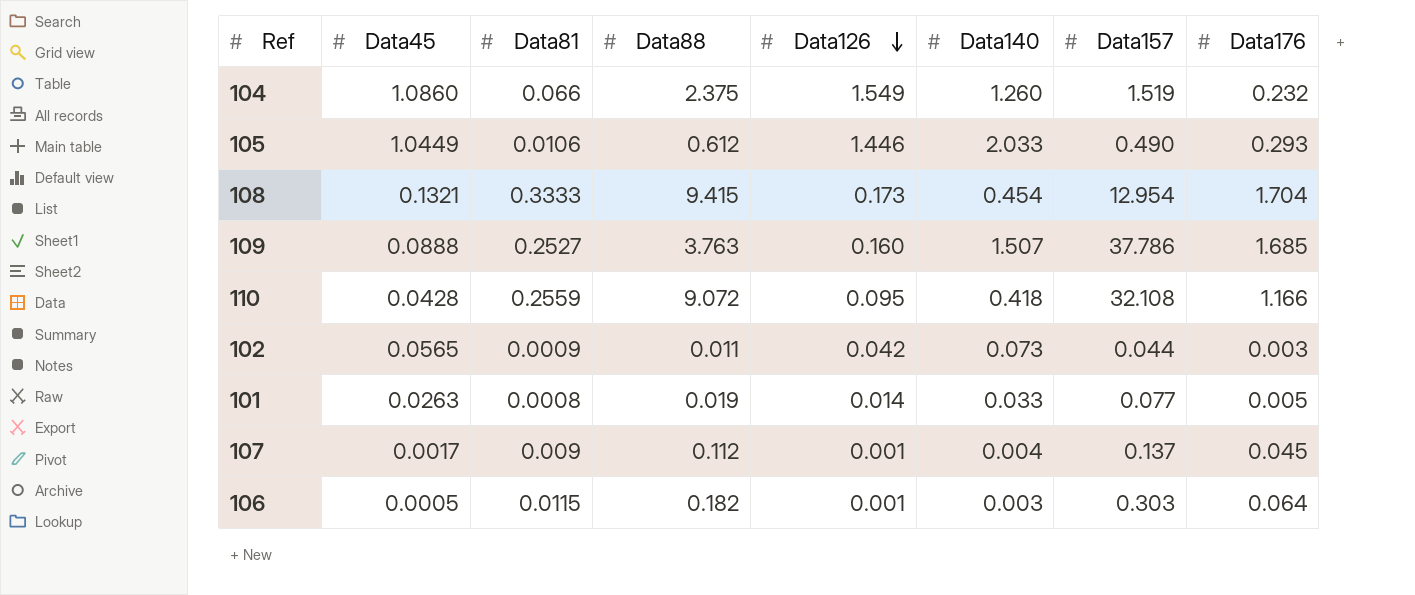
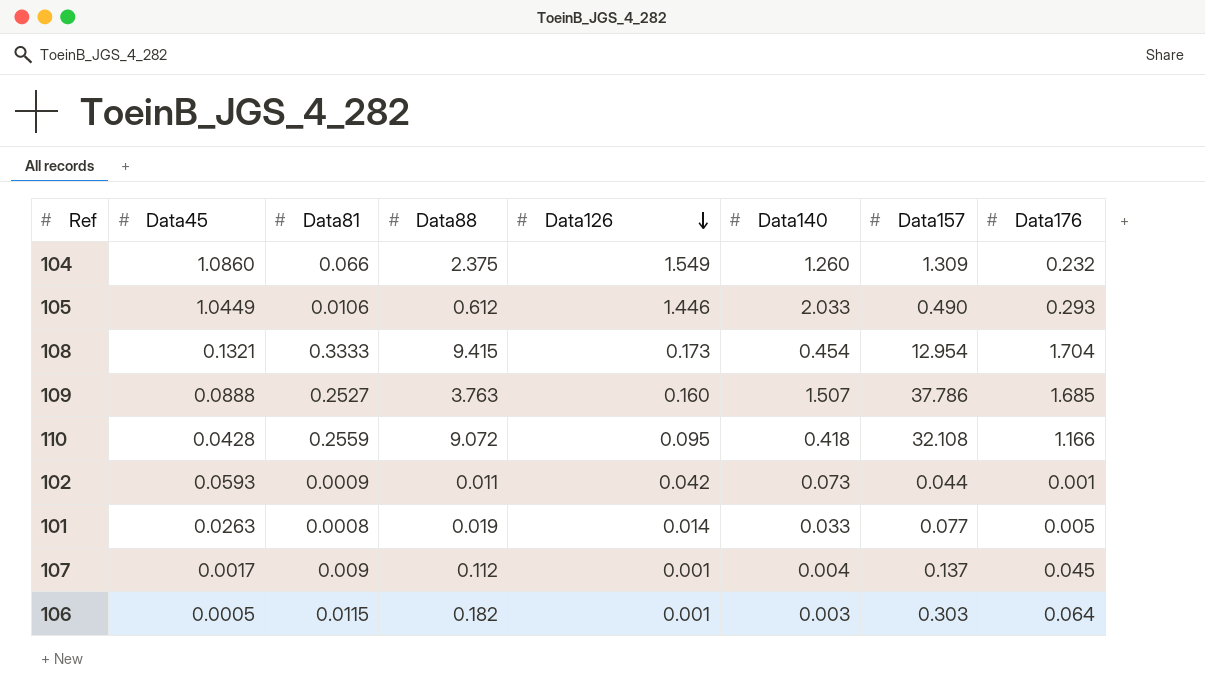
104 | Data157: 1.519 -> 1.309
102 | Data45: 0.0565 -> 0.0593
102 | Data176: 0.003 -> 0.001

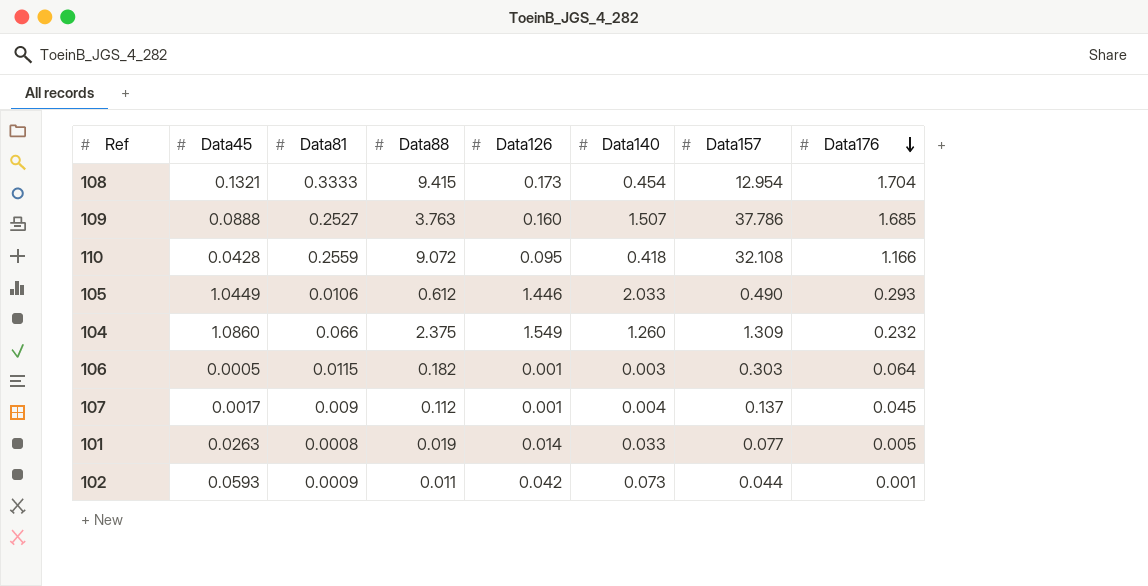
row order: Data126 descending -> Data176 descending

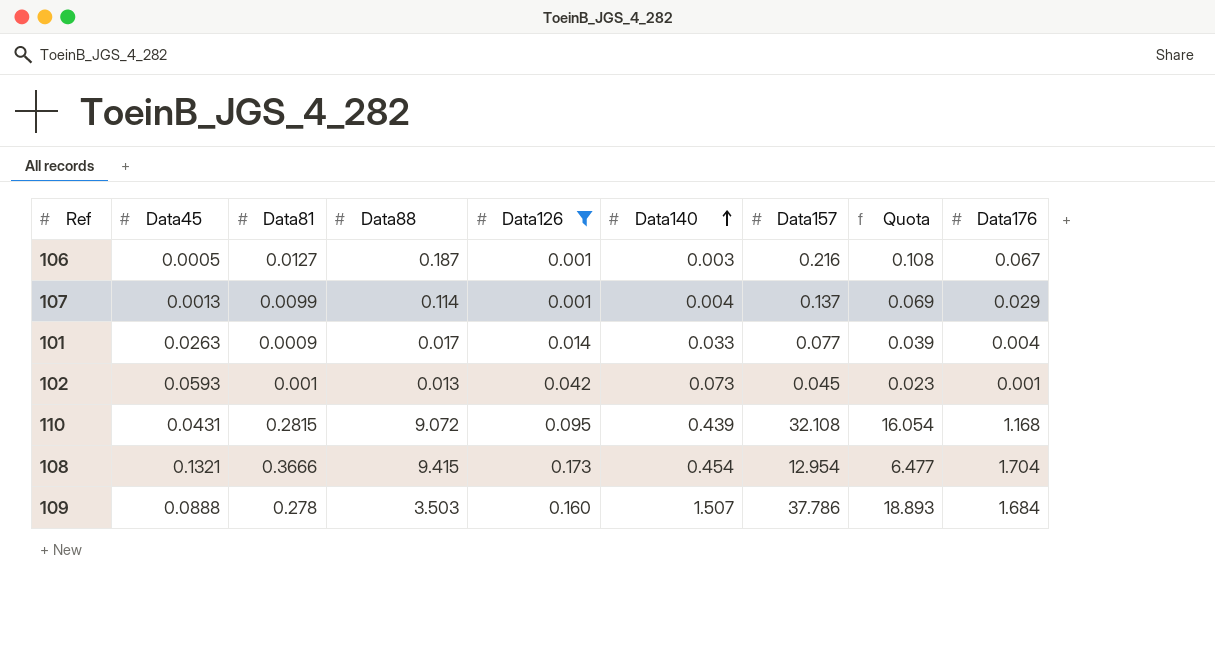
filter: none -> Data126 <= 0.173
row order: Data176 descending -> Data140 ascending
column Quota | formula: none -> [Data157] * 0.5
106 | Data81: 0.0115 -> 0.0127
106 | Data88: 0.182 -> 0.187
106 | Data157: 0.303 -> 0.216
106 | Data176: 0.064 -> 0.067
107 | Data45: 0.0017 -> 0.0013
107 | Data81: 0.009 -> 0.0099
107 | Data88: 0.112 -> 0.114
107 | Data176: 0.045 -> 0.029
101 | Data81: 0.0008 -> 0.0009
101 | Data88: 0.019 -> 0.017
101 | Data176: 0.005 -> 0.004
102 | Data81: 0.0009 -> 0.001
102 | Data88: 0.011 -> 0.013
102 | Data157: 0.044 -> 0.045
110 | Data45: 0.0428 -> 0.0431
110 | Data81: 0.2559 -> 0.2815
110 | Data140: 0.418 -> 0.439
110 | Data176: 1.166 -> 1.168
108 | Data81: 0.3333 -> 0.3666
109 | Data81: 0.2527 -> 0.278
109 | Data88: 3.763 -> 3.503
109 | Data176: 1.685 -> 1.684

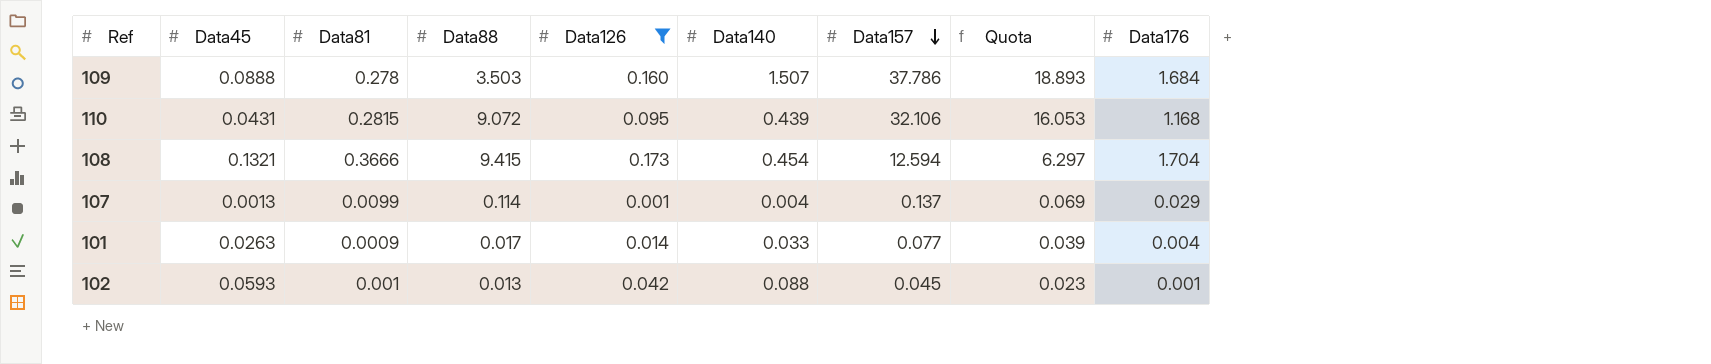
row order: Data140 ascending -> Data157 descending
row 106: 0.0005 | 0.0127 | 0.187 | 0.001 | 0.003 | 0.216 | 0.108 | 0.067 -> none
110 | Data157: 32.108 -> 32.106
110 | Quota: 16.054 -> 16.053
108 | Data157: 12.954 -> 12.594
108 | Quota: 6.477 -> 6.297
102 | Data140: 0.073 -> 0.088

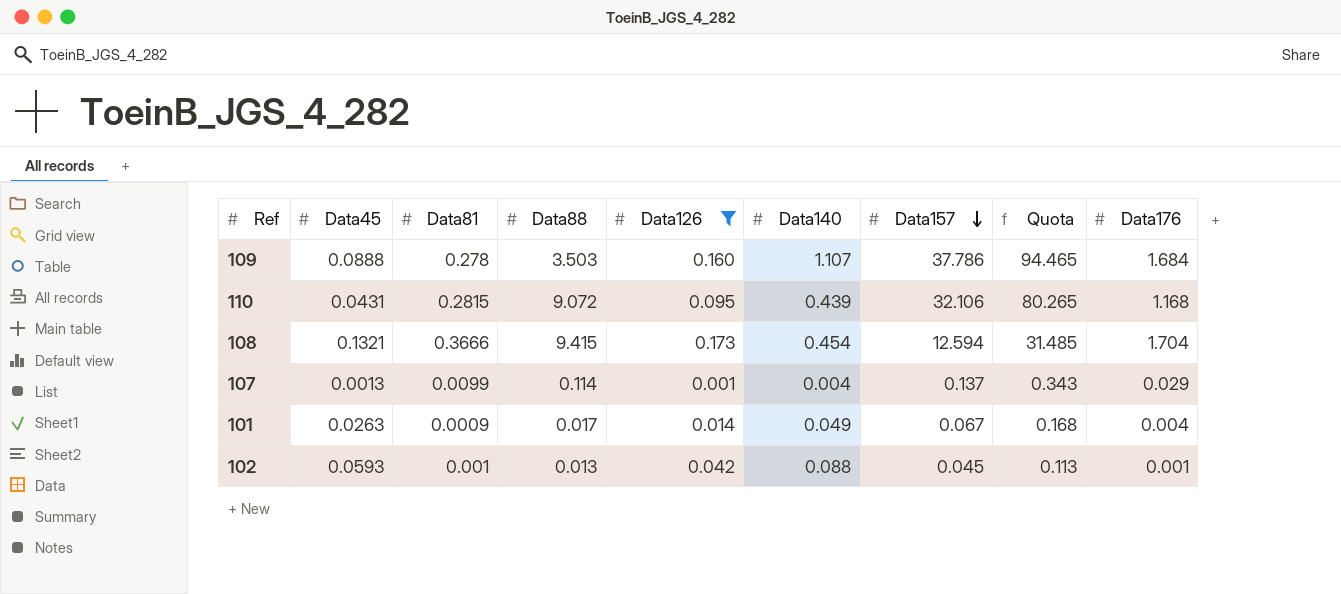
column Quota | formula: [Data157] * 0.5 -> [Data157] * 2.5
109 | Data140: 1.507 -> 1.107
101 | Data140: 0.033 -> 0.049
101 | Data157: 0.077 -> 0.067

